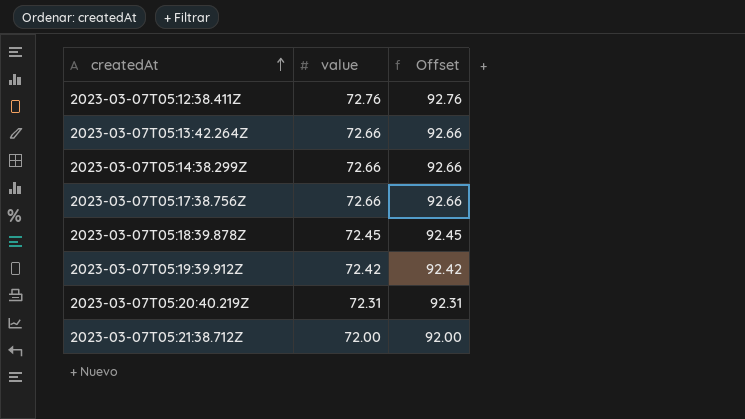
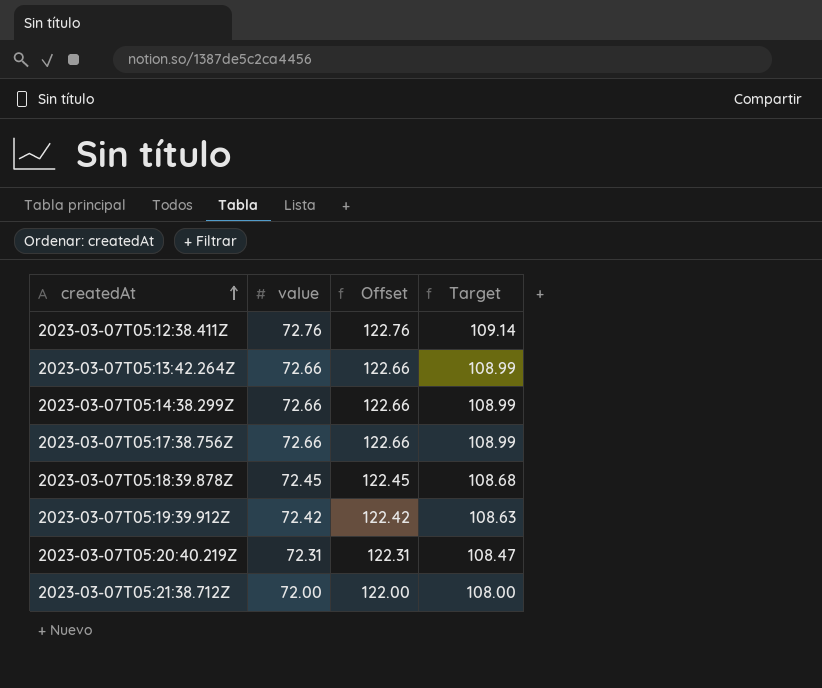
column Offset | formula: [value] + 20 -> [value] + 50
column Target | formula: none -> [value] * 1.5

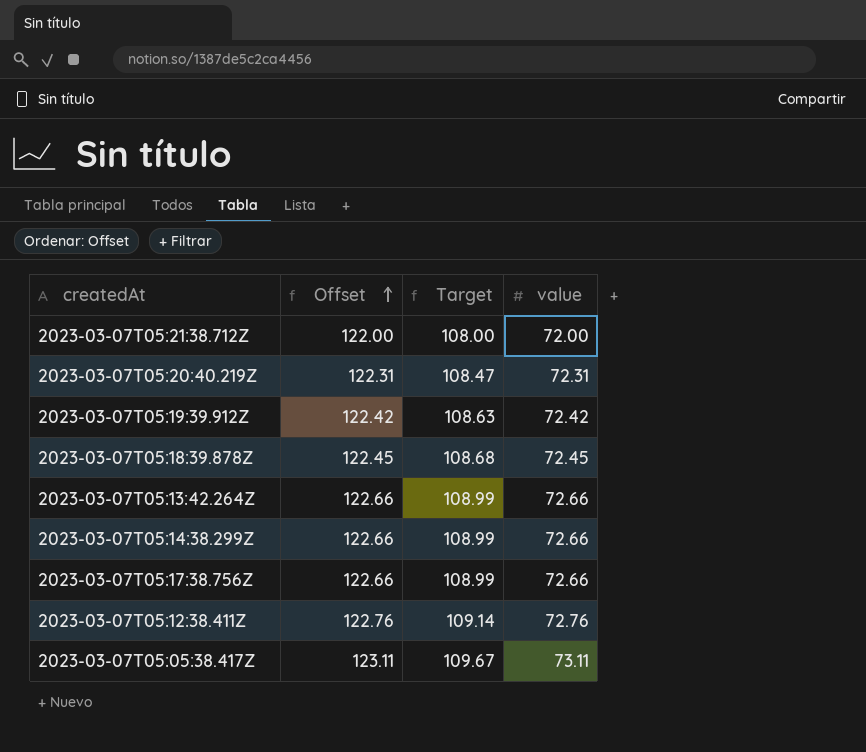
row order: createdAt ascending -> Offset ascending
column value | position: 2 -> 4
row 2023-03-07T05:05:38.417Z: none -> 123.11 | 109.67 | 73.11

